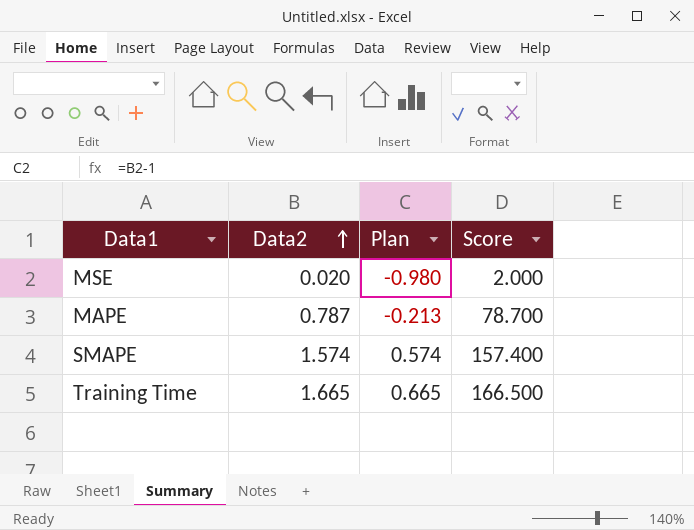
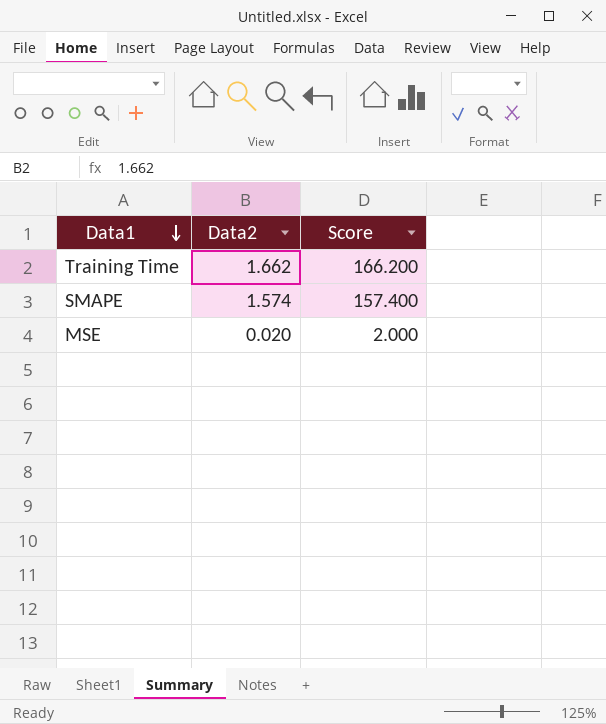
row order: Data2 ascending -> Data1 descending
column Plan | formula: [Data2] - 1 -> none
row MAPE: 0.787 | -0.213 | 78.700 -> none
Training Time | Data2: 1.665 -> 1.662
Training Time | Score: 166.500 -> 166.200

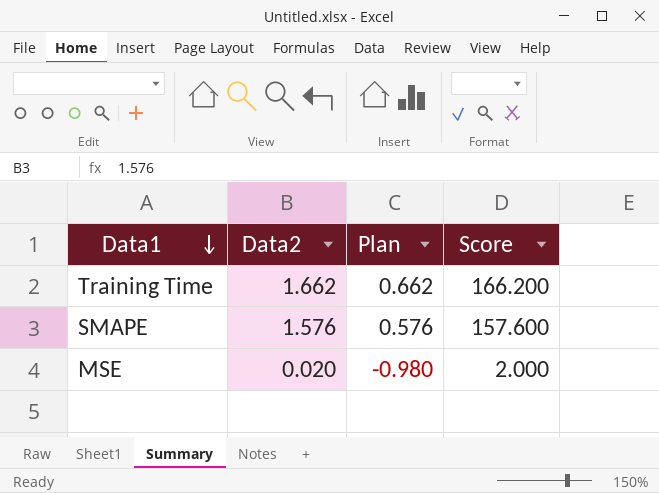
column Plan | formula: none -> [Data2] - 1
SMAPE | Data2: 1.574 -> 1.576
SMAPE | Score: 157.400 -> 157.600

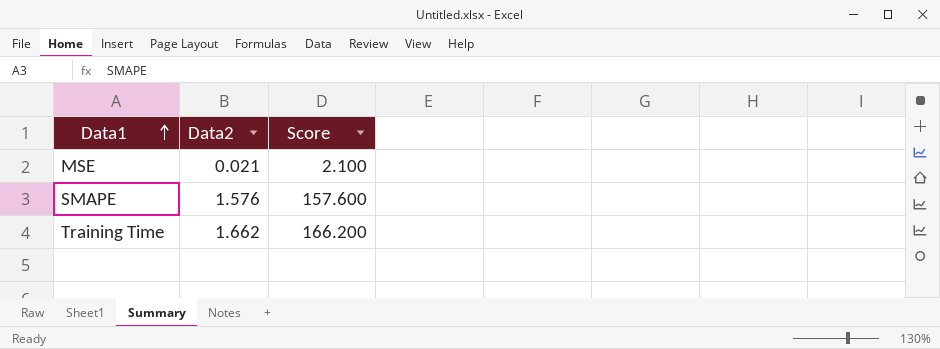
row order: Data1 descending -> Data1 ascending
column Plan | formula: [Data2] - 1 -> none
MSE | Data2: 0.020 -> 0.021
MSE | Score: 2.000 -> 2.100

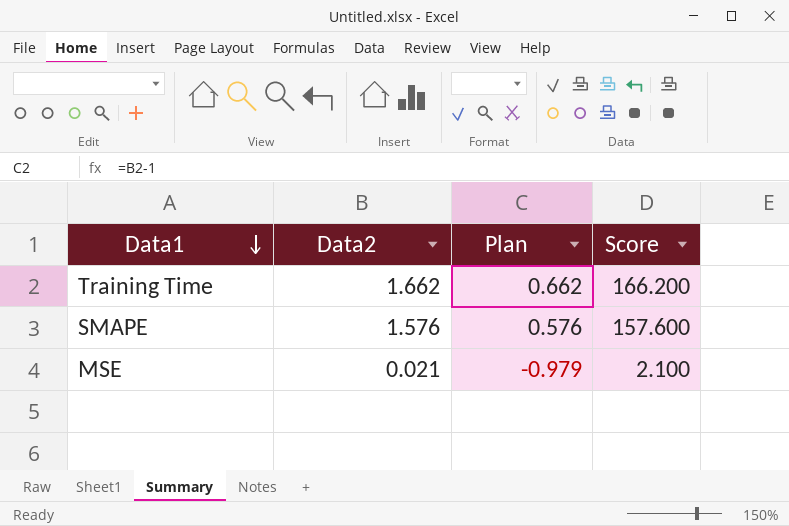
row order: Data1 ascending -> Data1 descending
column Plan | formula: none -> [Data2] - 1

